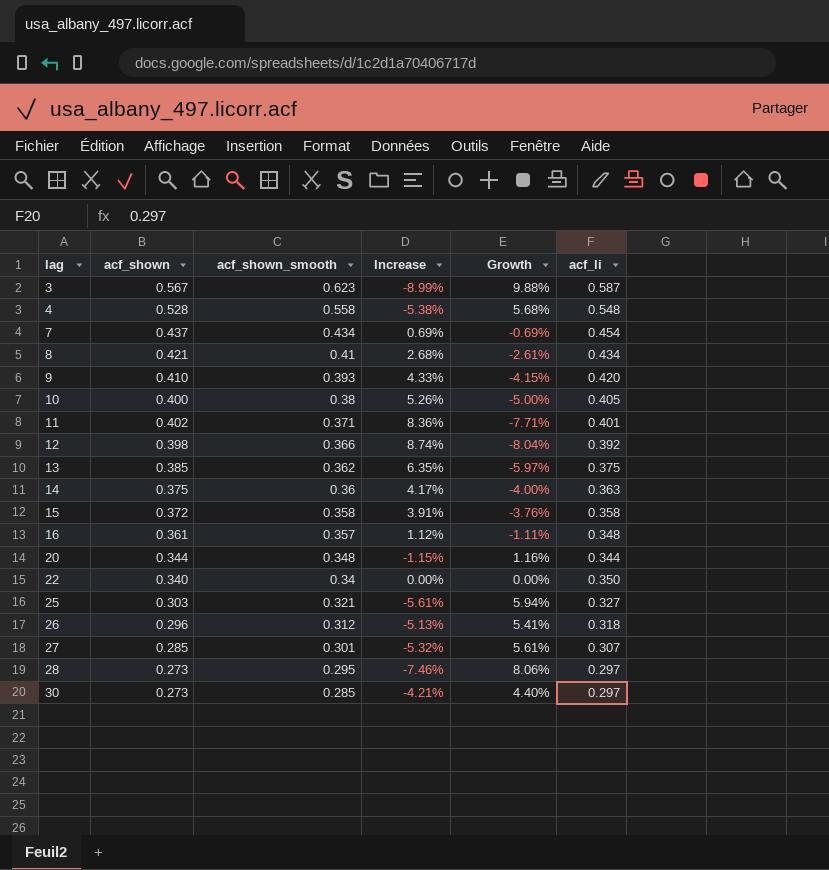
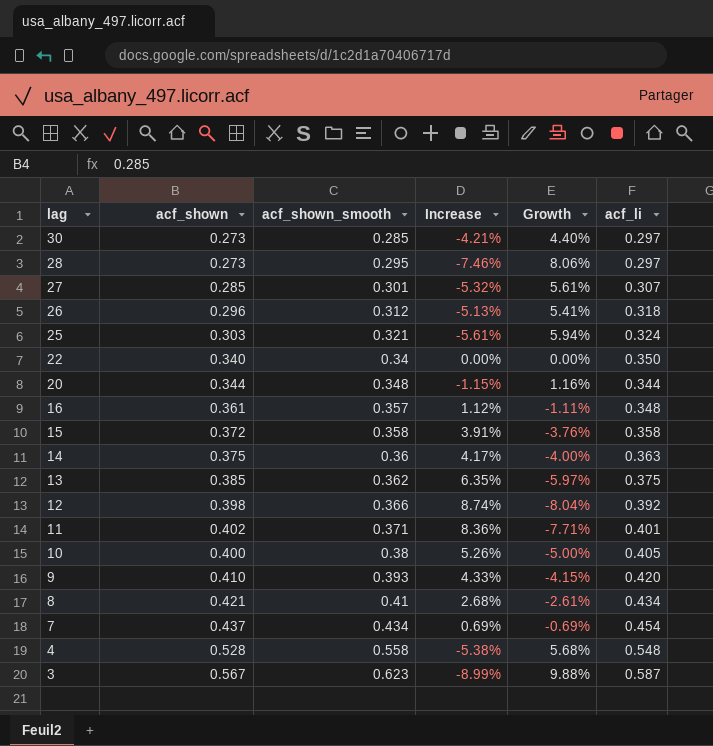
row order: lag ascending -> lag descending
25 | acf_li: 0.327 -> 0.324

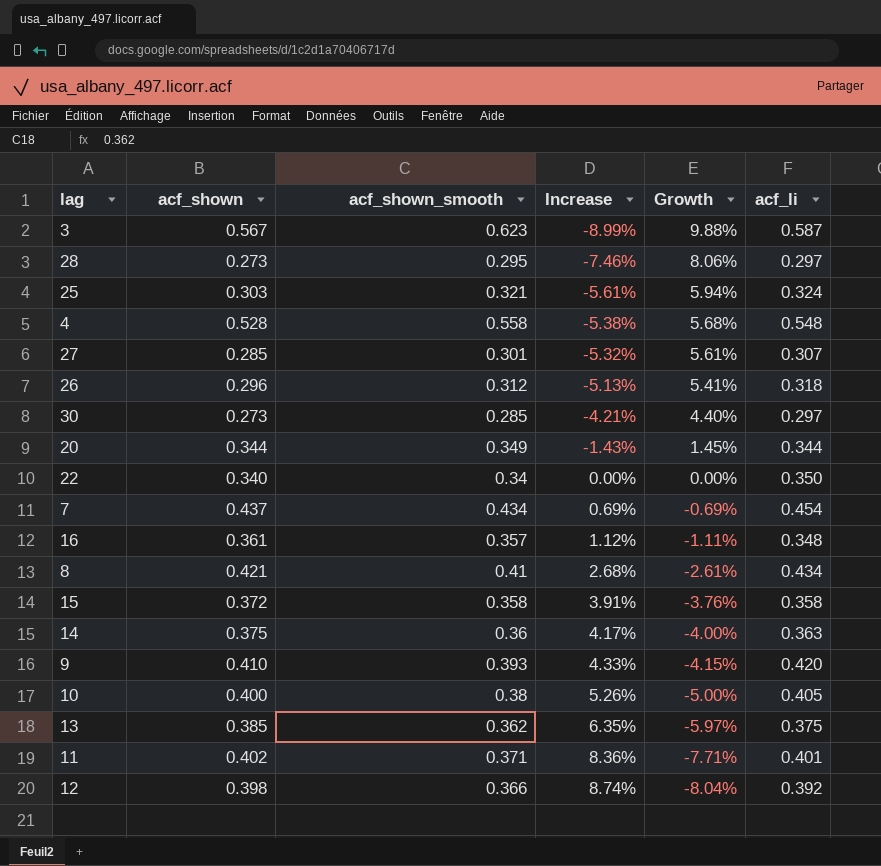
row order: lag descending -> Increase ascending
20 | acf_shown_smooth: 0.348 -> 0.349
20 | Increase: -1.15% -> -1.43%
20 | Growth: 1.16% -> 1.45%

